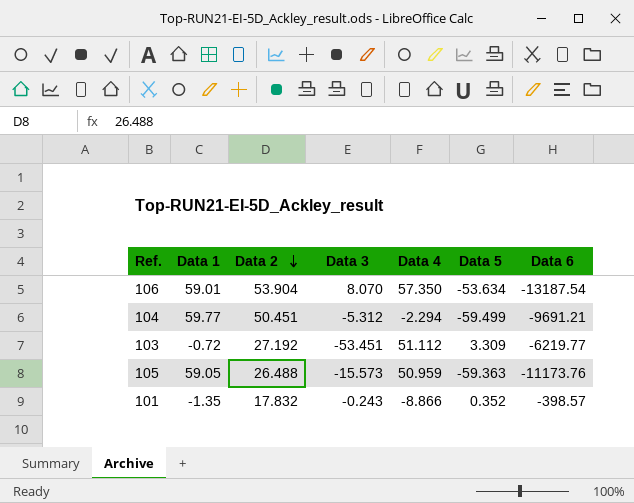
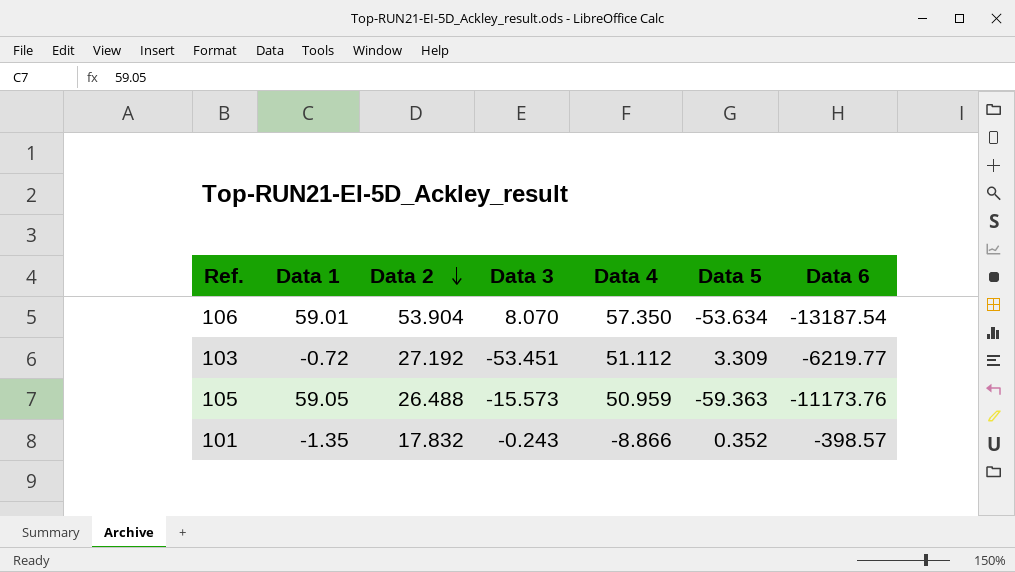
row 104: 59.77 | 50.451 | -5.312 | -2.294 | -59.499 | -9691.21 -> none

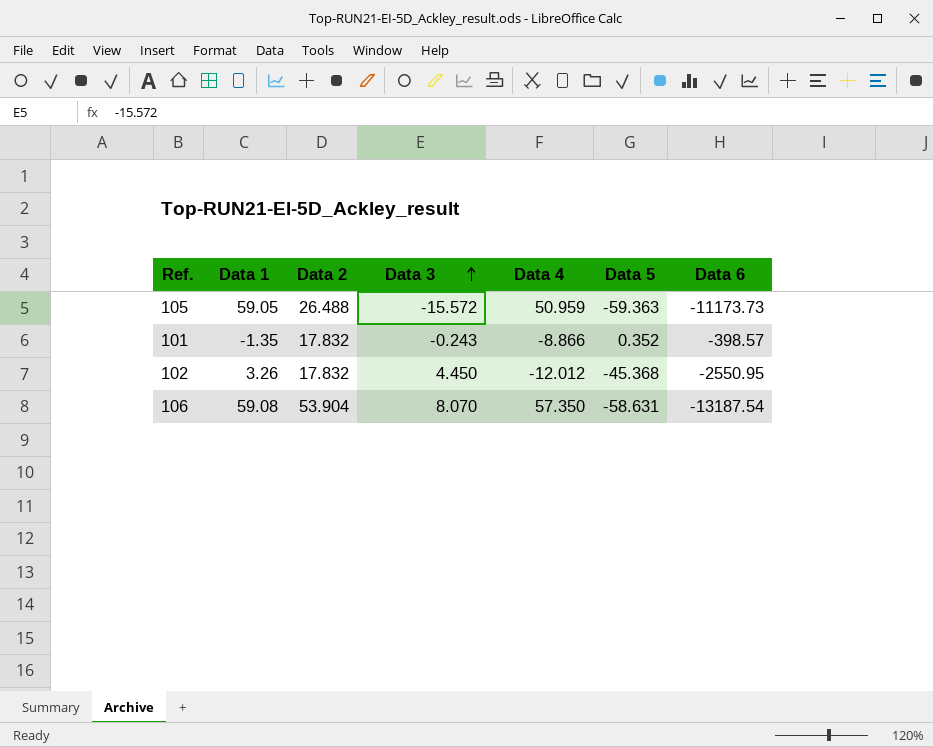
row order: Data 2 descending -> Data 3 ascending
row 103: -0.72 | 27.192 | -53.451 | 51.112 | 3.309 | -6219.77 -> none
105 | Data 3: -15.573 -> -15.572
105 | Data 6: -11173.76 -> -11173.73
row 102: none -> 3.26 | 17.832 | 4.450 | -12.012 | -45.368 | -2550.95
106 | Data 1: 59.01 -> 59.08
106 | Data 5: -53.634 -> -58.631

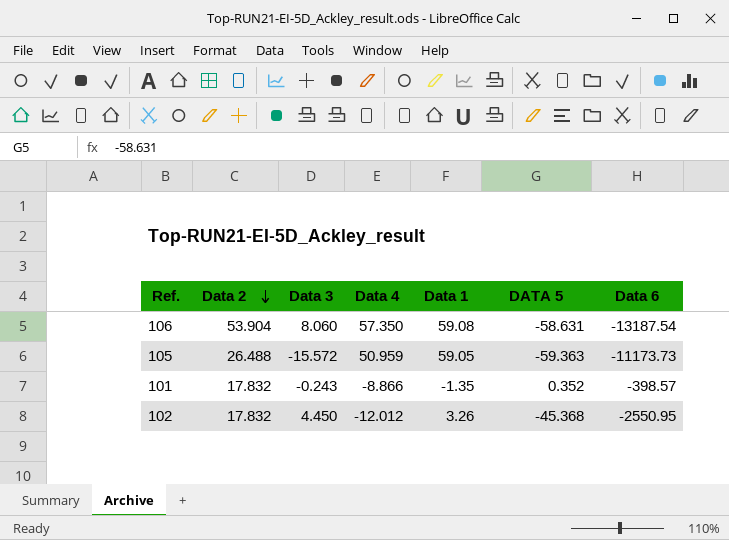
row order: Data 3 ascending -> Data 2 descending
column Data 1 | position: 2 -> 5
column name: Data 5 -> DATA 5
106 | Data 3: 8.070 -> 8.060

